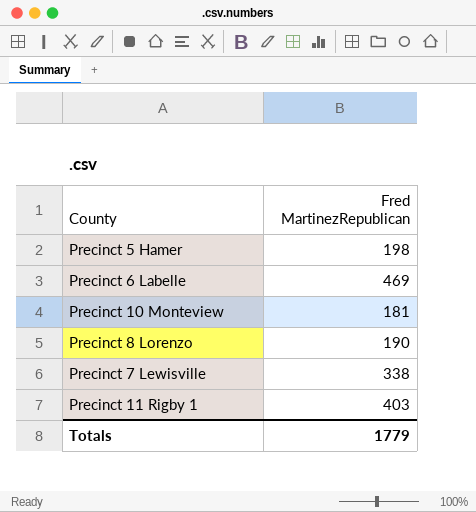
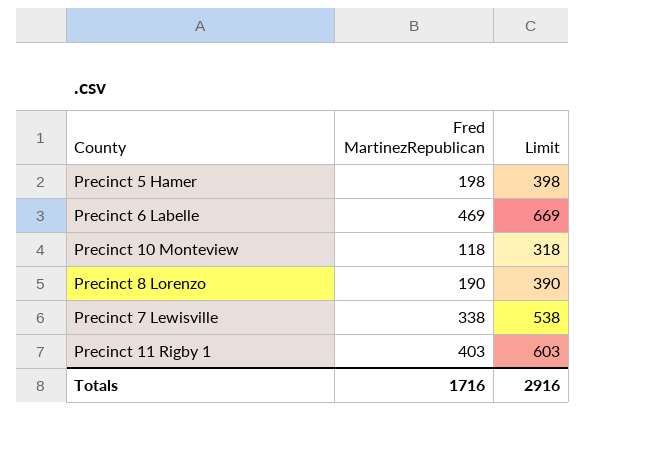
column Limit | formula: none -> [Fred MartinezRepublican] + 200
Precinct 10 Monteview | Fred MartinezRepublican: 181 -> 118
Totals | Fred MartinezRepublican: 1779 -> 1716

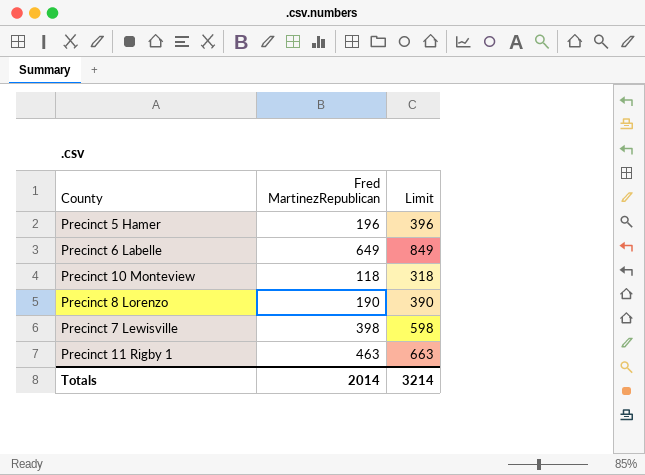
Precinct 5 Hamer | Fred MartinezRepublican: 198 -> 196
Precinct 5 Hamer | Limit: 398 -> 396
Precinct 6 Labelle | Fred MartinezRepublican: 469 -> 649
Precinct 6 Labelle | Limit: 669 -> 849
Precinct 7 Lewisville | Fred MartinezRepublican: 338 -> 398
Precinct 7 Lewisville | Limit: 538 -> 598
Precinct 11 Rigby 1 | Fred MartinezRepublican: 403 -> 463
Precinct 11 Rigby 1 | Limit: 603 -> 663
Totals | Fred MartinezRepublican: 1716 -> 2014
Totals | Limit: 2916 -> 3214

